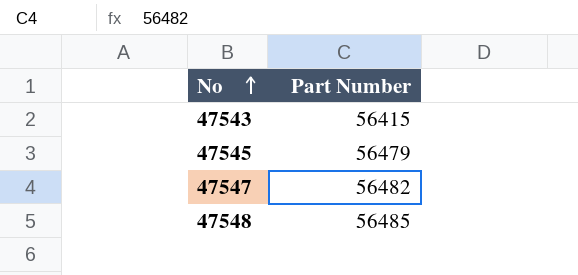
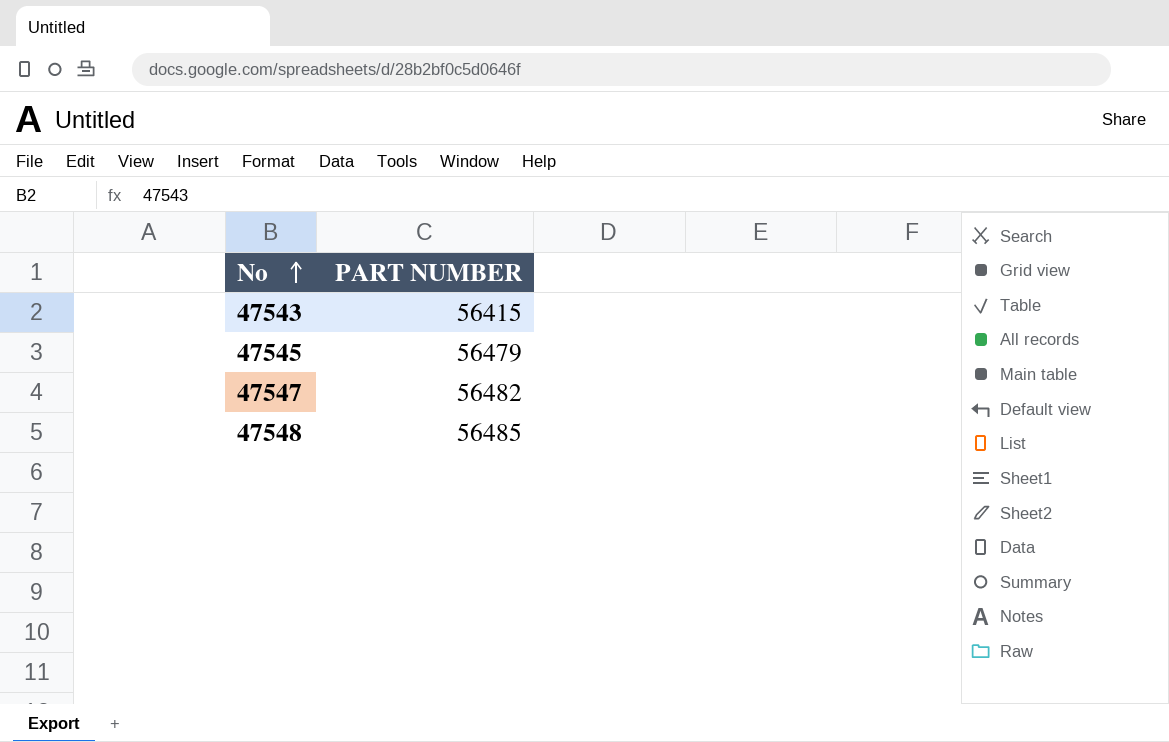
column name: Part Number -> PART NUMBER

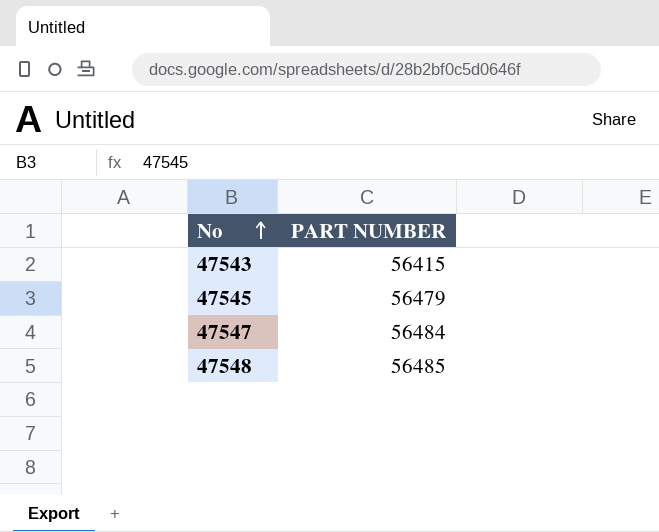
47547 | PART NUMBER: 56482 -> 56484

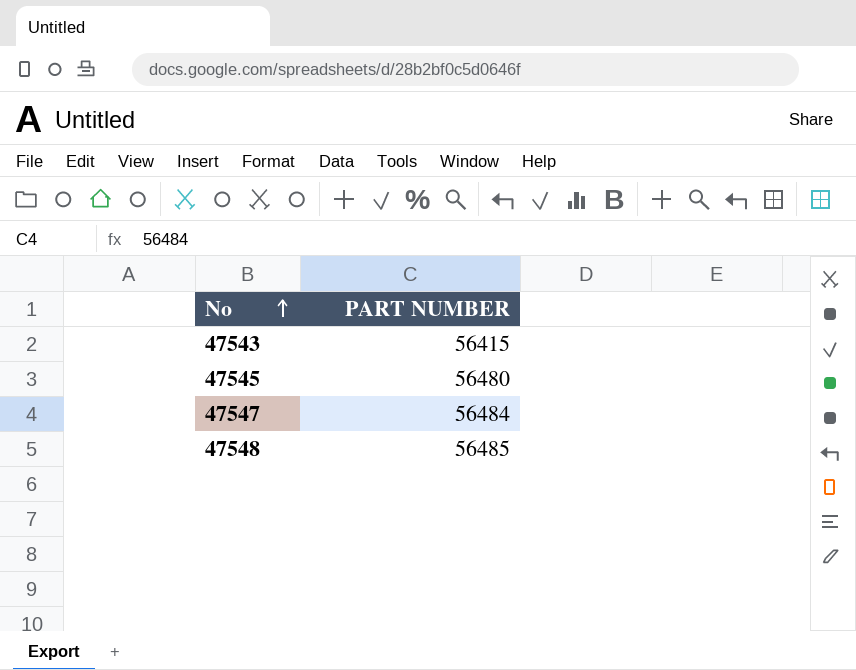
47545 | PART NUMBER: 56479 -> 56480

